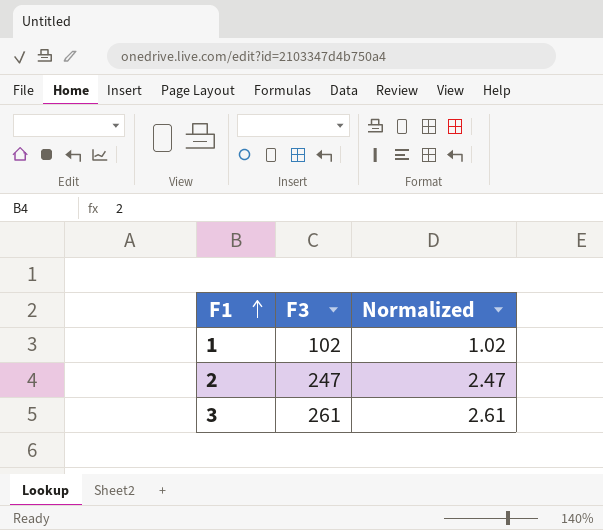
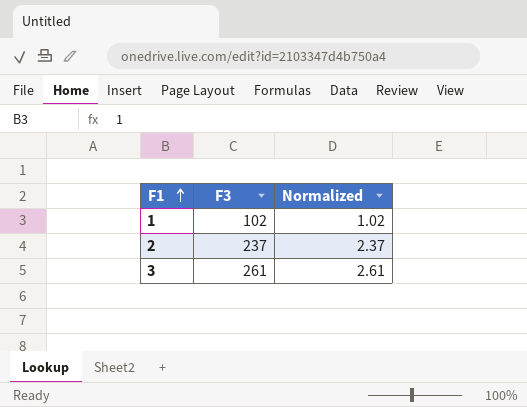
2 | F3: 247 -> 237
2 | Normalized: 2.47 -> 2.37

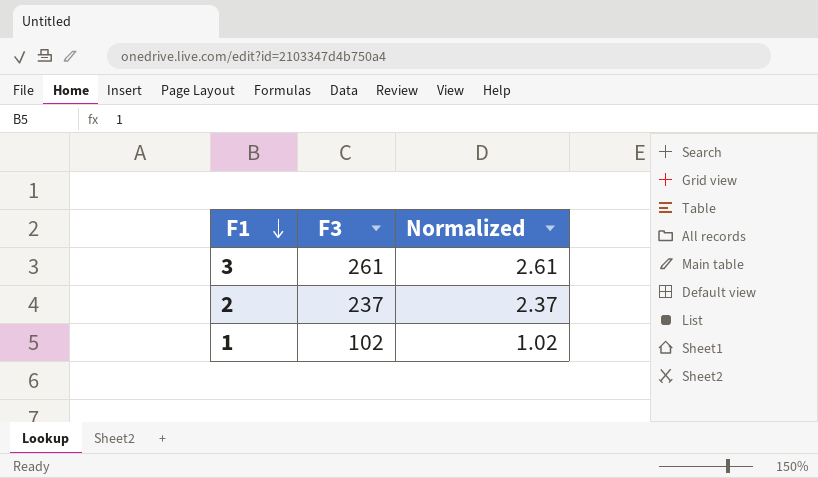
row order: F1 ascending -> F1 descending

